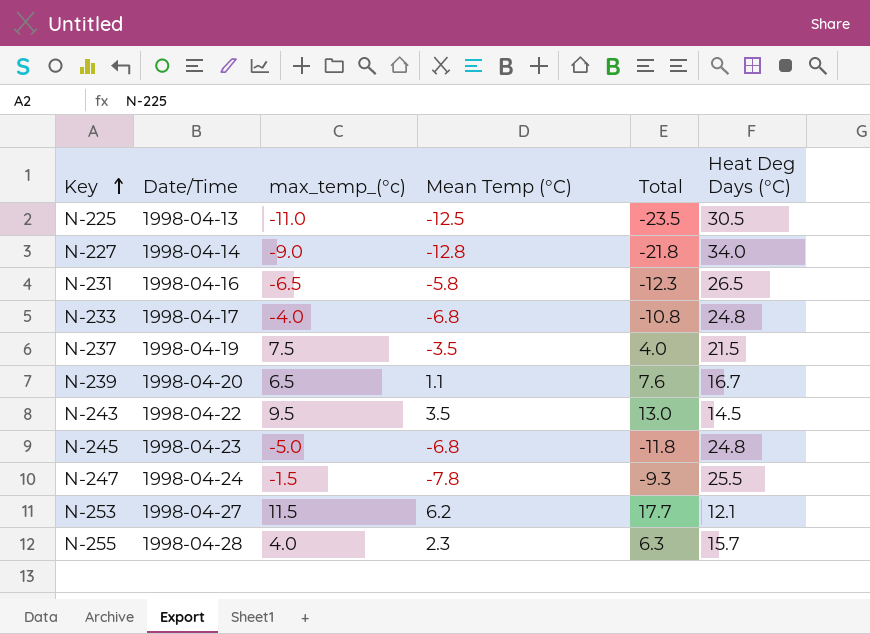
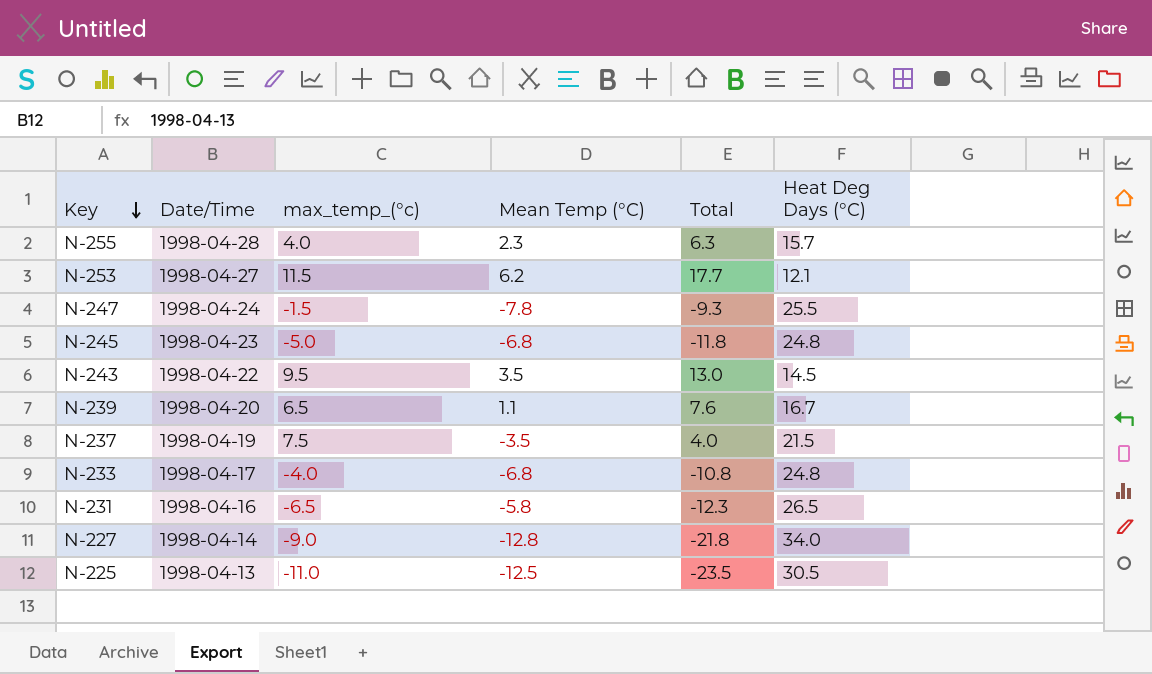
row order: Key ascending -> Key descending

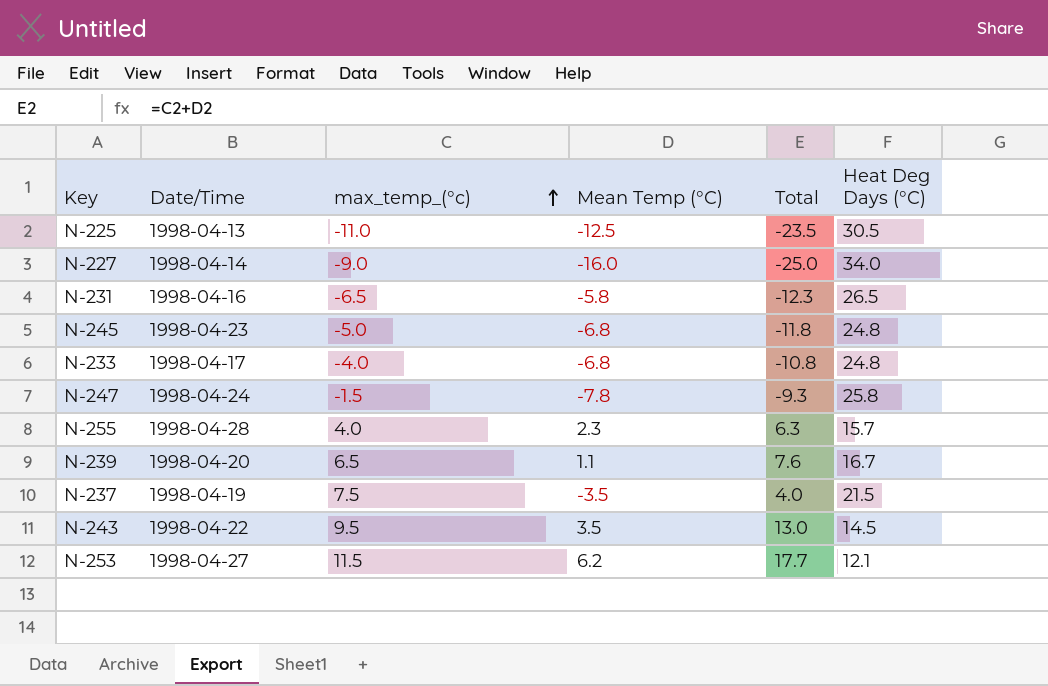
row order: Key descending -> max_temp_(°c) ascending
N-227 | Mean Temp (°C): -12.8 -> -16.0
N-227 | Total: -21.8 -> -25.0
N-247 | Heat Deg Days (°C): 25.5 -> 25.8

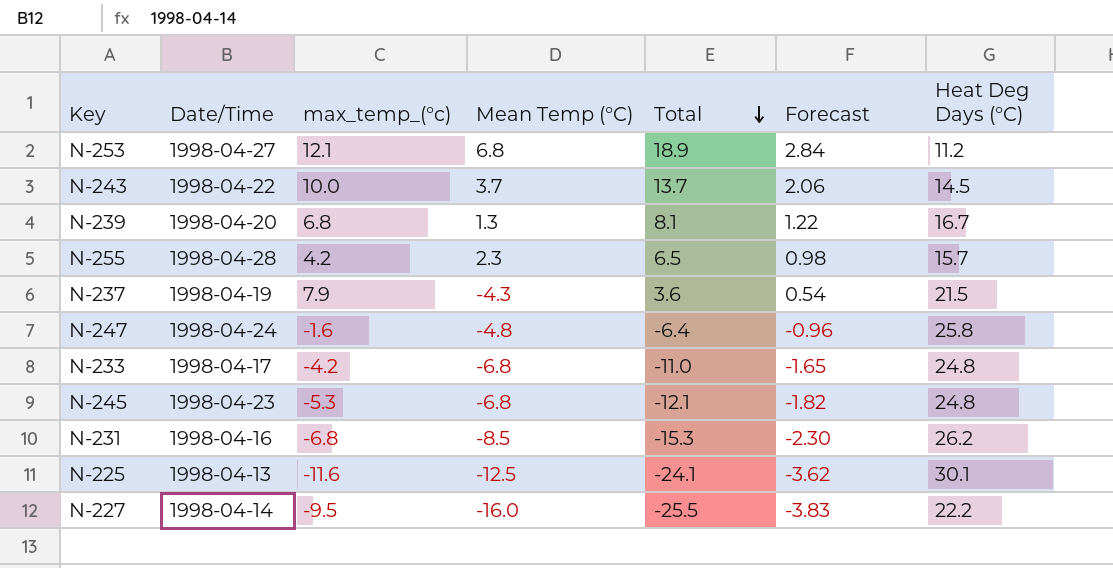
row order: max_temp_(°c) ascending -> Total descending
column Forecast | formula: none -> [Total] * 0.15
N-253 | max_temp_(°c): 11.5 -> 12.1
N-253 | Mean Temp (°C): 6.2 -> 6.8
N-253 | Total: 17.7 -> 18.9
N-253 | Heat Deg Days (°C): 12.1 -> 11.2
N-243 | max_temp_(°c): 9.5 -> 10.0
N-243 | Mean Temp (°C): 3.5 -> 3.7
N-243 | Total: 13.0 -> 13.7
N-239 | max_temp_(°c): 6.5 -> 6.8
N-239 | Mean Temp (°C): 1.1 -> 1.3
N-239 | Total: 7.6 -> 8.1
N-255 | max_temp_(°c): 4.0 -> 4.2
N-255 | Total: 6.3 -> 6.5
N-237 | max_temp_(°c): 7.5 -> 7.9
N-237 | Mean Temp (°C): -3.5 -> -4.3
N-237 | Total: 4.0 -> 3.6
N-247 | max_temp_(°c): -1.5 -> -1.6
N-247 | Mean Temp (°C): -7.8 -> -4.8
N-247 | Total: -9.3 -> -6.4
N-233 | max_temp_(°c): -4.0 -> -4.2
N-233 | Total: -10.8 -> -11.0
N-245 | max_temp_(°c): -5.0 -> -5.3
N-245 | Total: -11.8 -> -12.1
N-231 | max_temp_(°c): -6.5 -> -6.8
N-231 | Mean Temp (°C): -5.8 -> -8.5
N-231 | Total: -12.3 -> -15.3
N-231 | Heat Deg Days (°C): 26.5 -> 26.2
N-225 | max_temp_(°c): -11.0 -> -11.6
N-225 | Total: -23.5 -> -24.1
N-225 | Heat Deg Days (°C): 30.5 -> 30.1
N-227 | max_temp_(°c): -9.0 -> -9.5
N-227 | Total: -25.0 -> -25.5
N-227 | Heat Deg Days (°C): 34.0 -> 22.2

